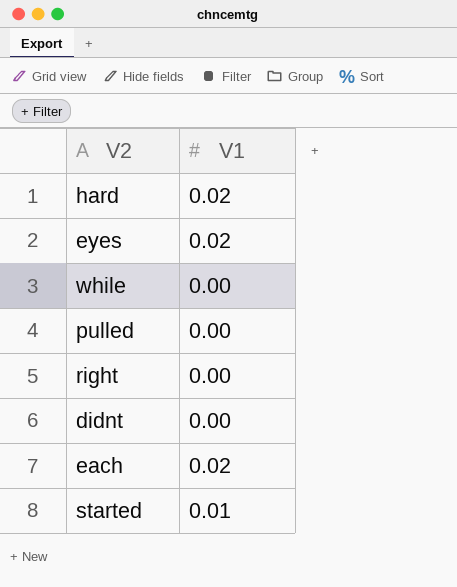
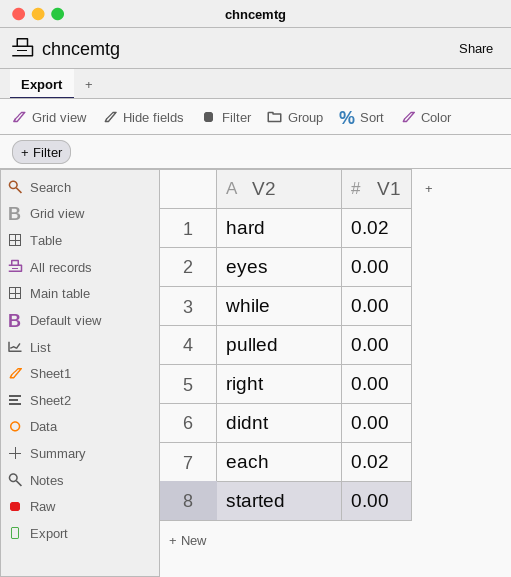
eyes | V1: 0.02 -> 0.00
started | V1: 0.01 -> 0.00

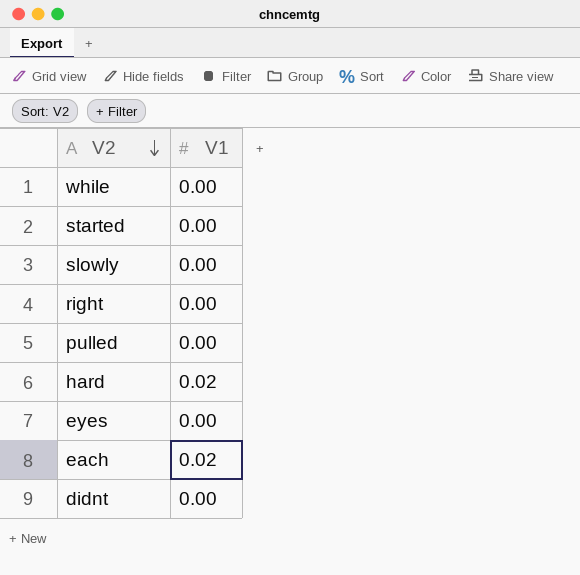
row order: none -> V2 descending
row slowly: none -> 0.00

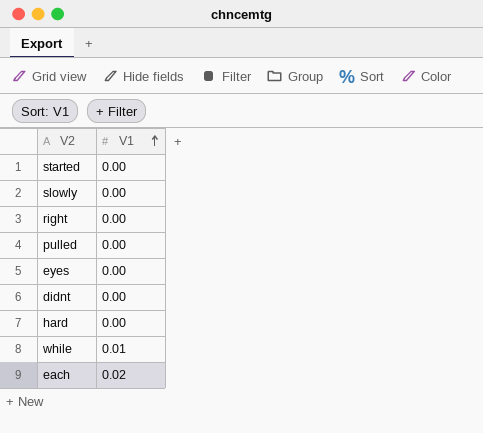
row order: V2 descending -> V1 ascending
hard | V1: 0.02 -> 0.00
while | V1: 0.00 -> 0.01

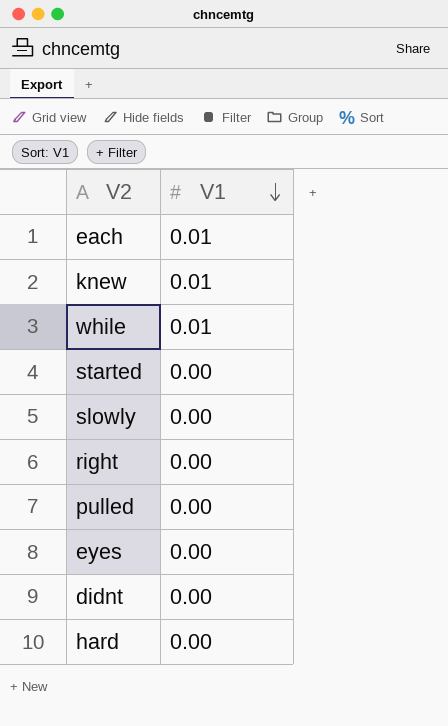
row order: V1 ascending -> V1 descending
each | V1: 0.02 -> 0.01
row knew: none -> 0.01

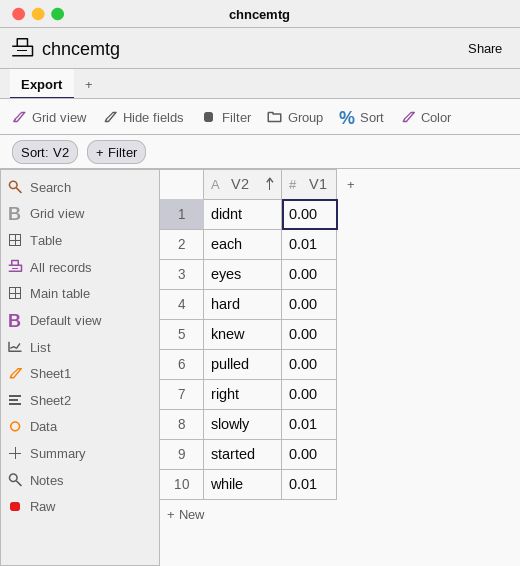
row order: V1 descending -> V2 ascending
knew | V1: 0.01 -> 0.00
slowly | V1: 0.00 -> 0.01

